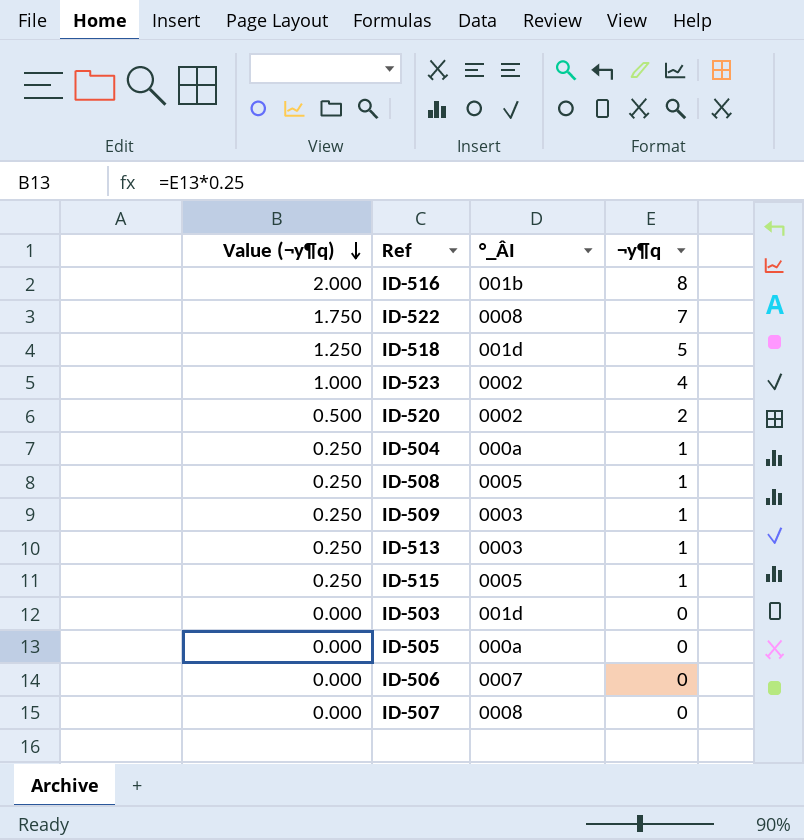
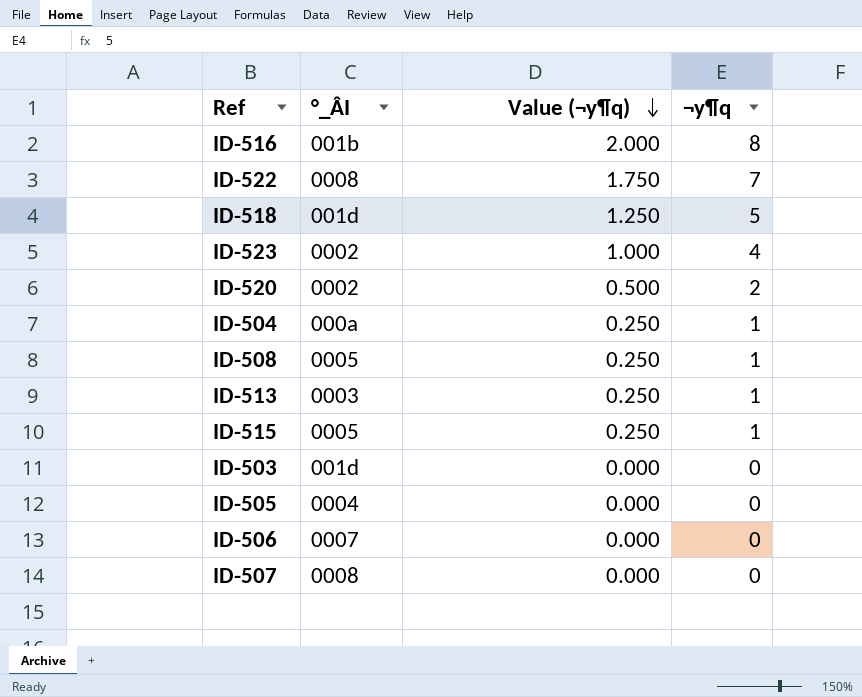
column Value (¬y¶q) | position: 1 -> 3
row ID-509: 0.250 | 0003 | 1 -> none
ID-505 | °_ÂI: 000a -> 0004

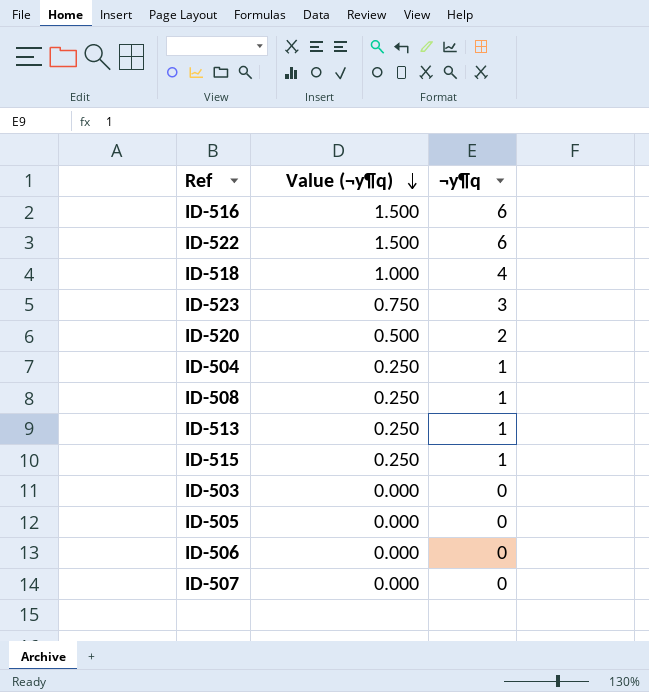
column °_ÂI | position: 2 -> none
ID-516 | Value (¬y¶q): 2.000 -> 1.500
ID-516 | ¬y¶q: 8 -> 6
ID-522 | Value (¬y¶q): 1.750 -> 1.500
ID-522 | ¬y¶q: 7 -> 6
ID-518 | Value (¬y¶q): 1.250 -> 1.000
ID-518 | ¬y¶q: 5 -> 4
ID-523 | Value (¬y¶q): 1.000 -> 0.750
ID-523 | ¬y¶q: 4 -> 3

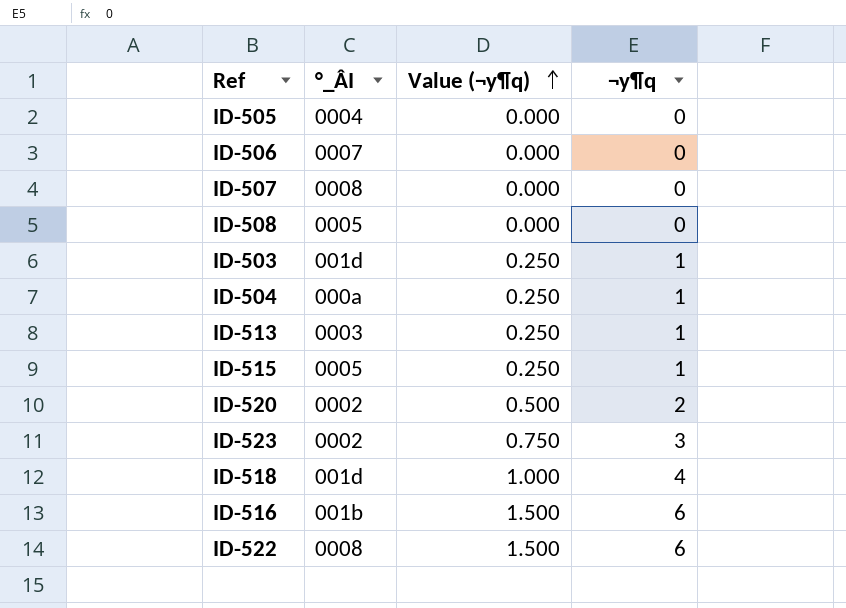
row order: Value (¬y¶q) descending -> Value (¬y¶q) ascending
column °_ÂI | position: none -> 2
ID-508 | Value (¬y¶q): 0.250 -> 0.000
ID-508 | ¬y¶q: 1 -> 0
ID-503 | Value (¬y¶q): 0.000 -> 0.250
ID-503 | ¬y¶q: 0 -> 1

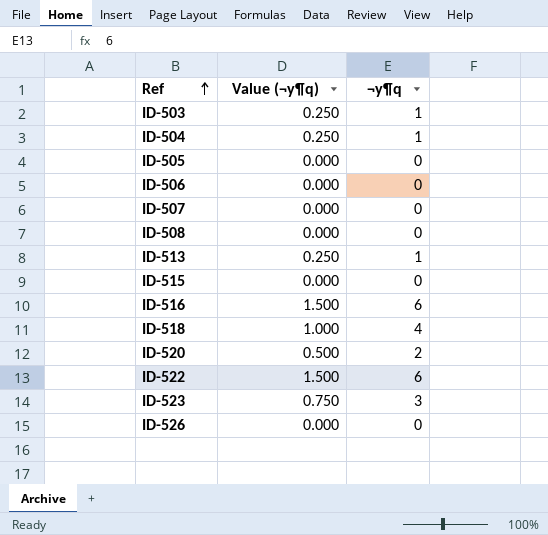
row order: Value (¬y¶q) ascending -> Ref ascending
column °_ÂI | position: 2 -> none
ID-515 | Value (¬y¶q): 0.250 -> 0.000
ID-515 | ¬y¶q: 1 -> 0
row ID-526: none -> 0.000 | 0

